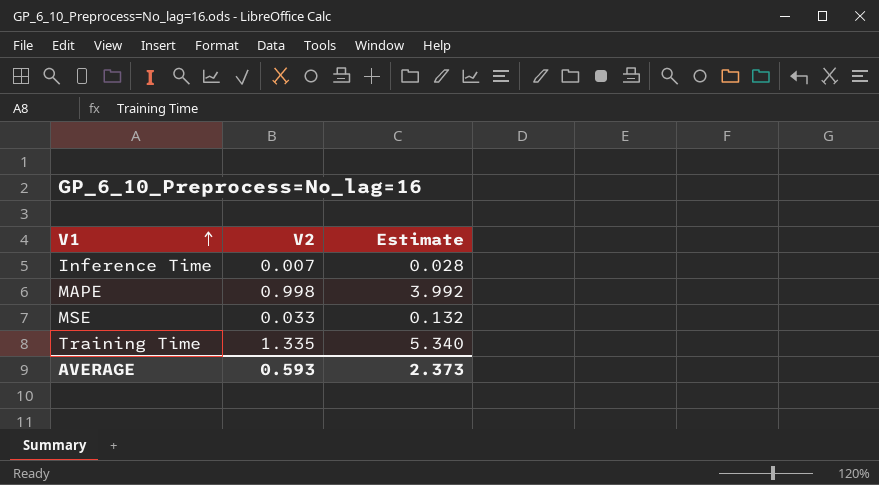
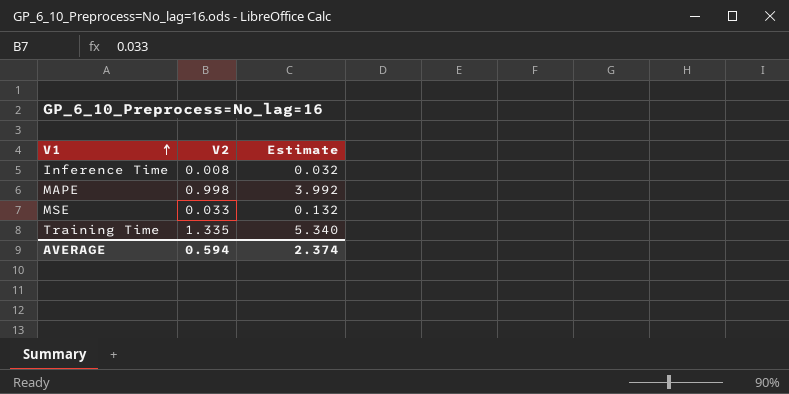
Inference Time | V2: 0.007 -> 0.008
Inference Time | Estimate: 0.028 -> 0.032
AVERAGE | V2: 0.593 -> 0.594
AVERAGE | Estimate: 2.373 -> 2.374

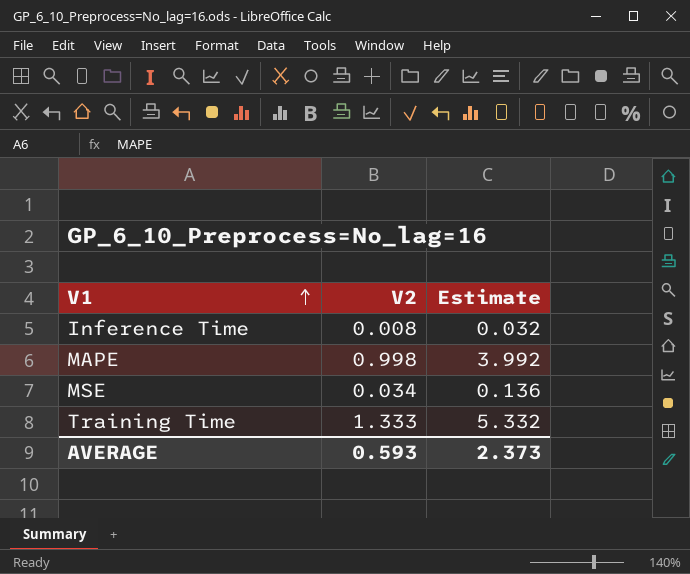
MSE | V2: 0.033 -> 0.034
MSE | Estimate: 0.132 -> 0.136
Training Time | V2: 1.335 -> 1.333
Training Time | Estimate: 5.340 -> 5.332
AVERAGE | V2: 0.594 -> 0.593
AVERAGE | Estimate: 2.374 -> 2.373

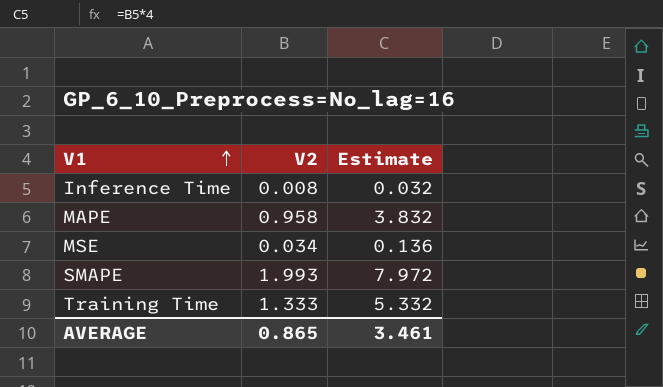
MAPE | V2: 0.998 -> 0.958
MAPE | Estimate: 3.992 -> 3.832
row SMAPE: none -> 1.993 | 7.972
AVERAGE | V2: 0.593 -> 0.865
AVERAGE | Estimate: 2.373 -> 3.461

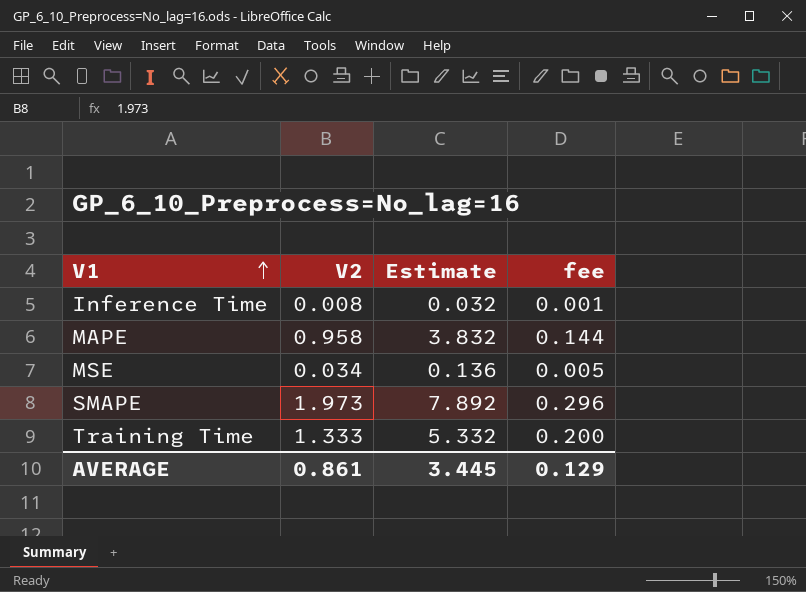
column fee | formula: none -> [V2] * 0.15
SMAPE | V2: 1.993 -> 1.973
SMAPE | Estimate: 7.972 -> 7.892
AVERAGE | V2: 0.865 -> 0.861
AVERAGE | Estimate: 3.461 -> 3.445

